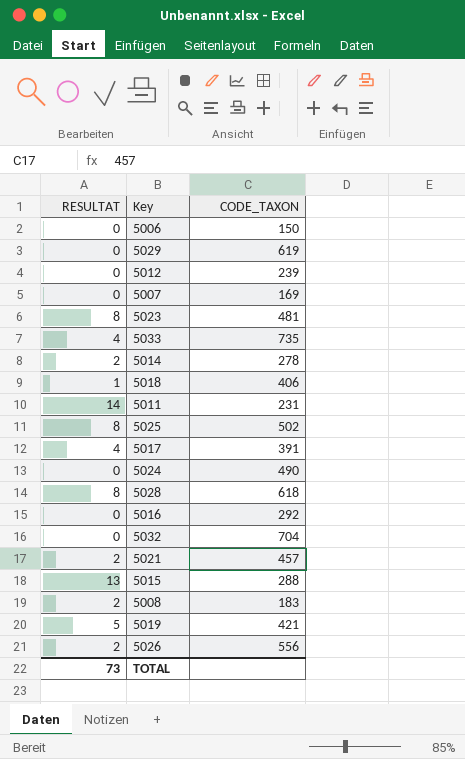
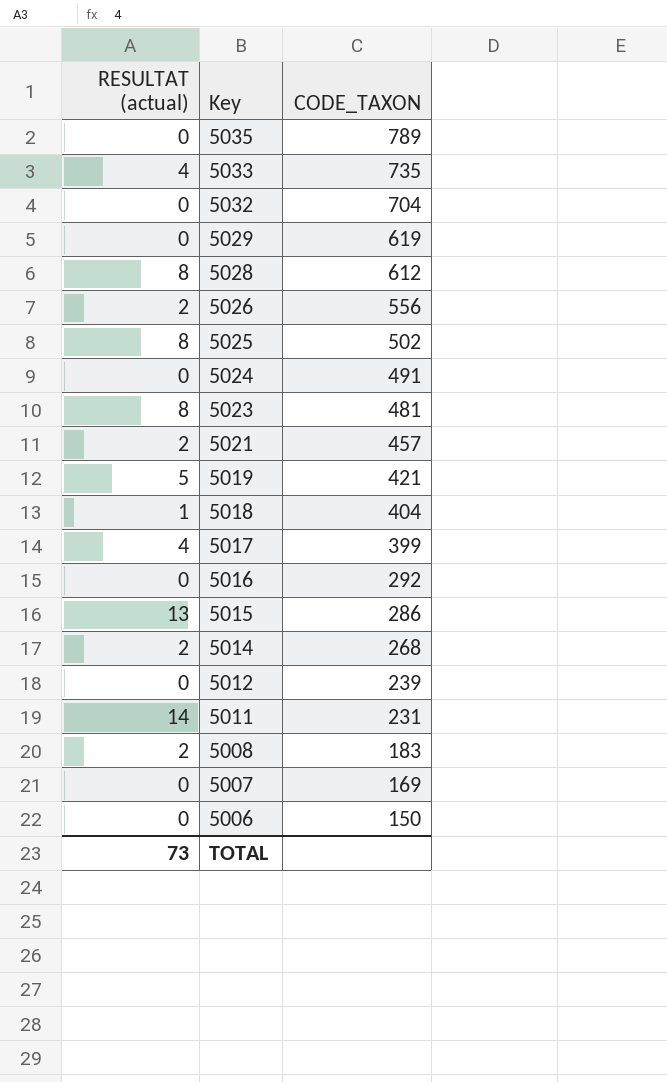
row order: none -> Key descending
column name: RESULTAT -> RESULTAT (actual)
row 5035: none -> 0 | 789
5028 | CODE_TAXON: 618 -> 612
5024 | CODE_TAXON: 490 -> 491
5018 | CODE_TAXON: 406 -> 404
5017 | CODE_TAXON: 391 -> 399
5015 | CODE_TAXON: 288 -> 286
5014 | CODE_TAXON: 278 -> 268

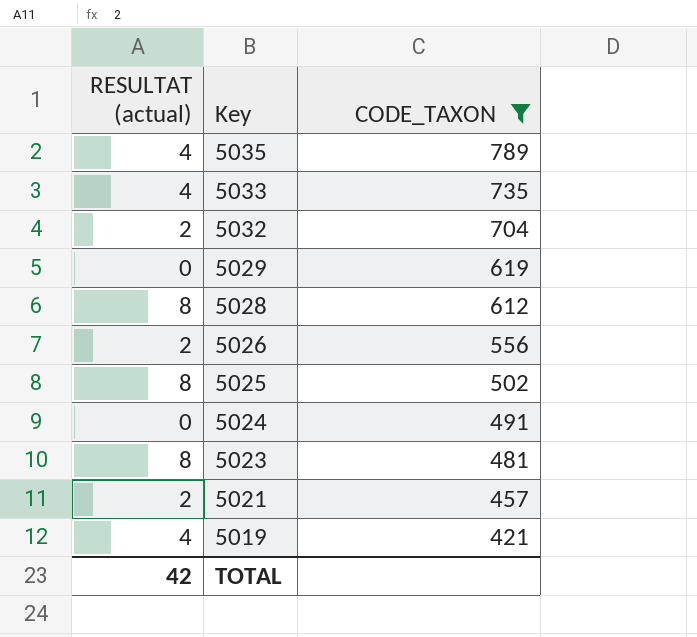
filter: none -> CODE_TAXON >= 421
5035 | RESULTAT (actual): 0 -> 4
5032 | RESULTAT (actual): 0 -> 2
5019 | RESULTAT (actual): 5 -> 4
TOTAL | RESULTAT (actual): 73 -> 42

